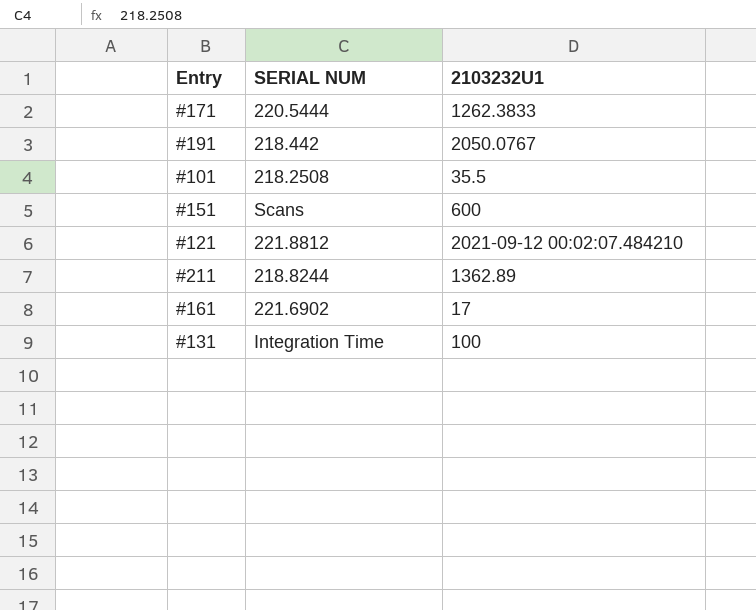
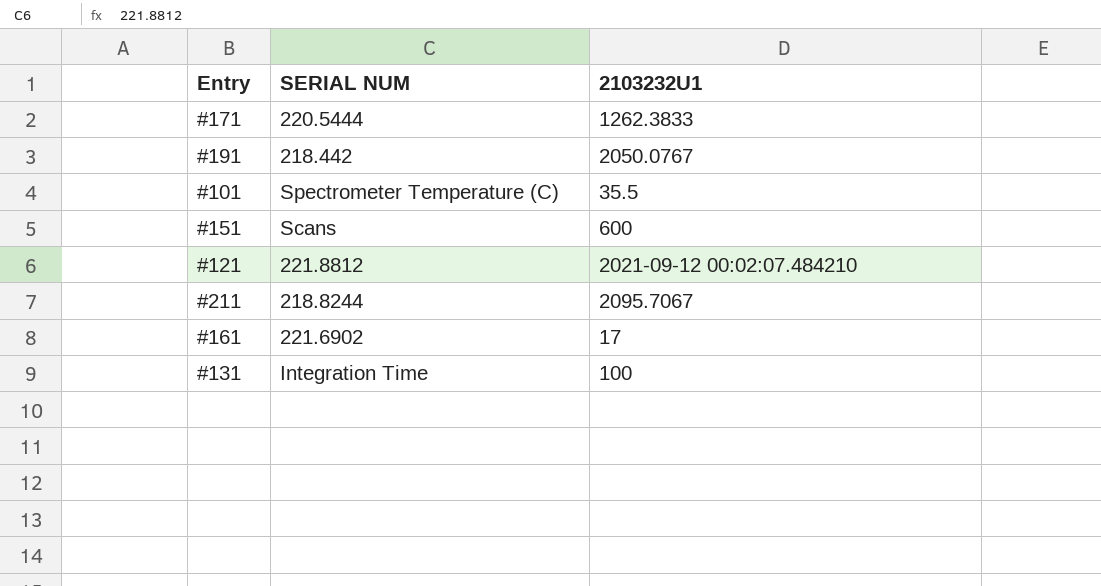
#101 | SERIAL NUM: 218.2508 -> Spectrometer Temperature (C)
#211 | 2103232U1: 1362.89 -> 2095.7067

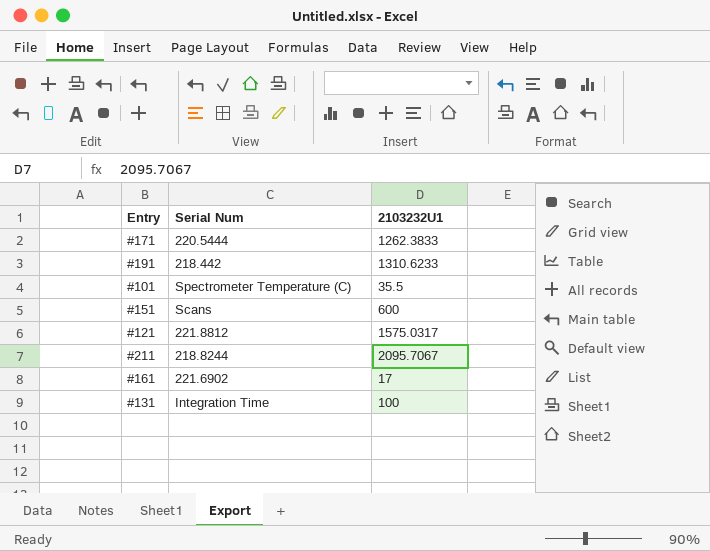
column name: SERIAL NUM -> Serial Num
#191 | 2103232U1: 2050.0767 -> 1310.6233
#121 | 2103232U1: 2021-09-12 00:02:07.484210 -> 1575.0317

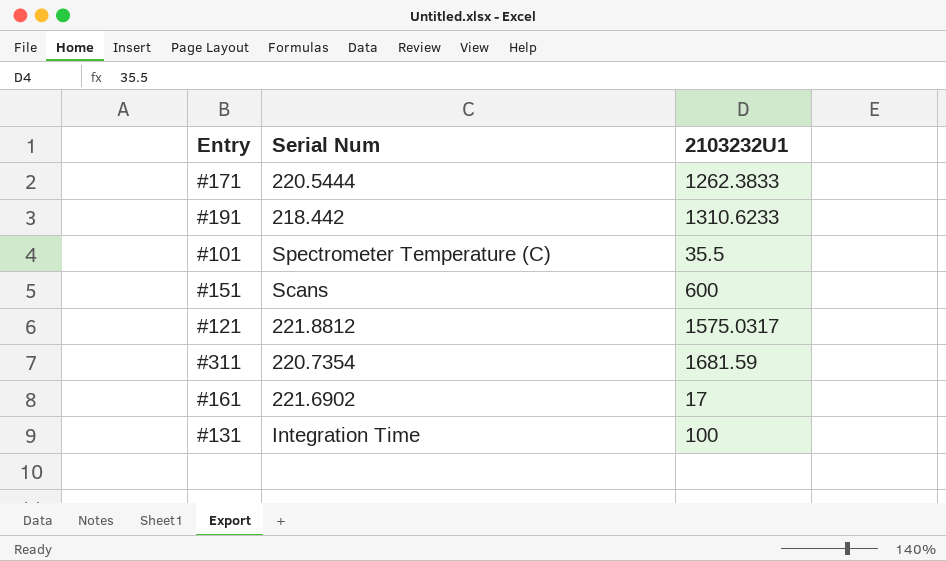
row #211: 218.8244 | 2095.7067 -> none
row #311: none -> 220.7354 | 1681.59

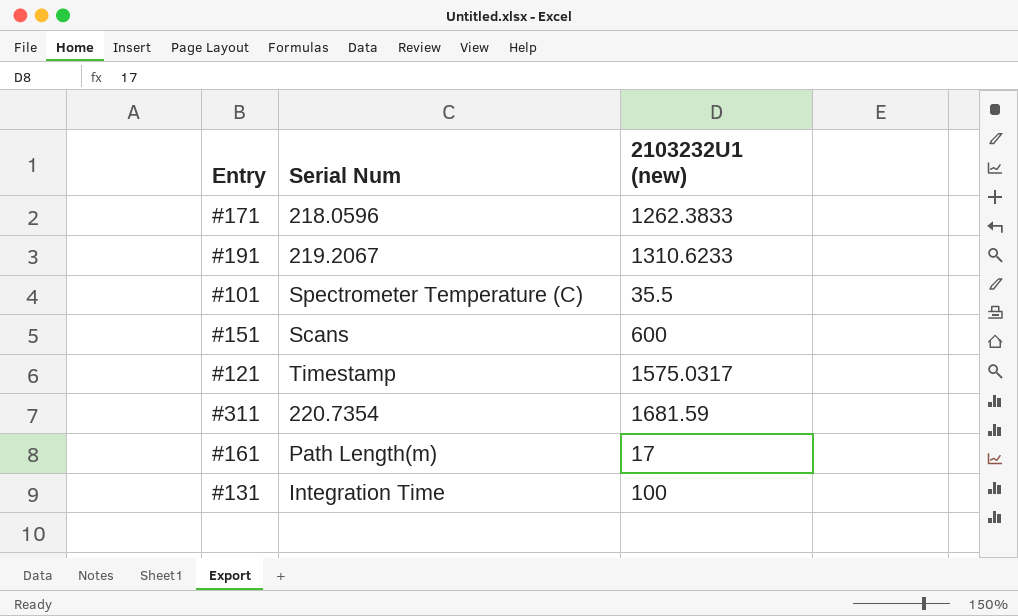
column name: 2103232U1 -> 2103232U1 (new)
#171 | Serial Num: 220.5444 -> 218.0596
#191 | Serial Num: 218.442 -> 219.2067
#121 | Serial Num: 221.8812 -> Timestamp
#161 | Serial Num: 221.6902 -> Path Length(m)

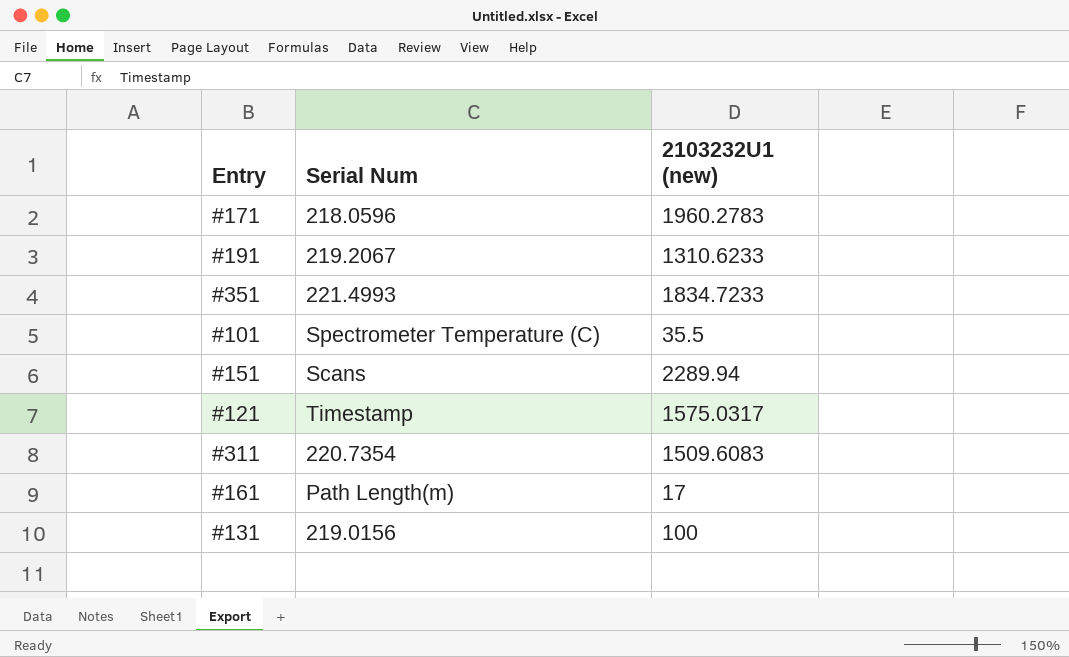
#171 | 2103232U1 (new): 1262.3833 -> 1960.2783
row #351: none -> 221.4993 | 1834.7233
#151 | 2103232U1 (new): 600 -> 2289.94
#311 | 2103232U1 (new): 1681.59 -> 1509.6083
#131 | Serial Num: Integration Time -> 219.0156

